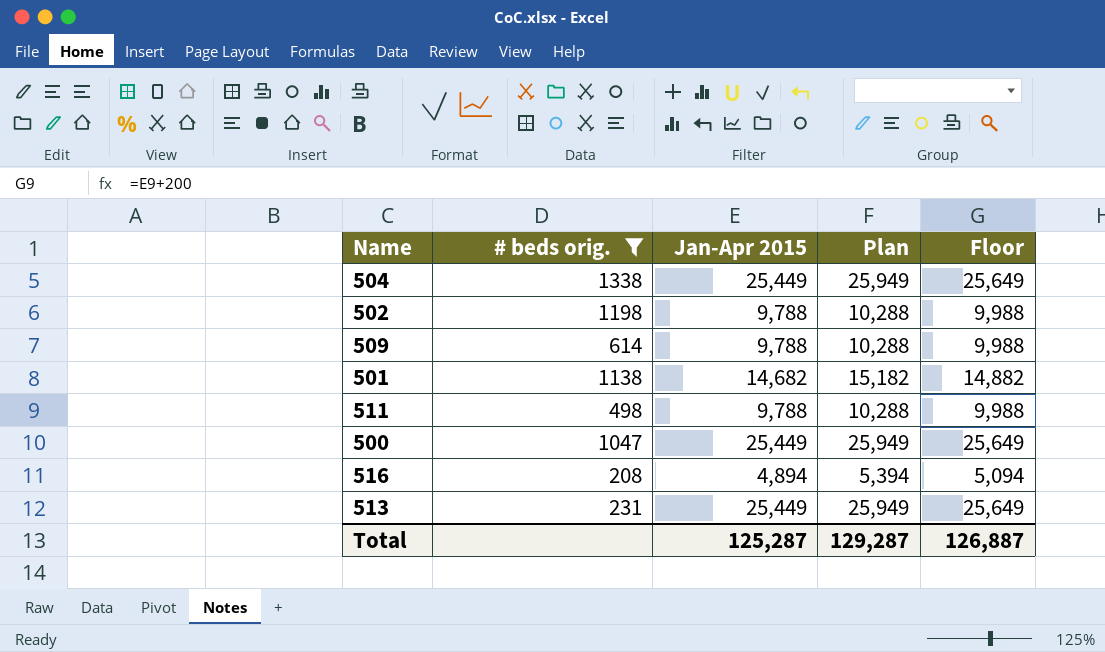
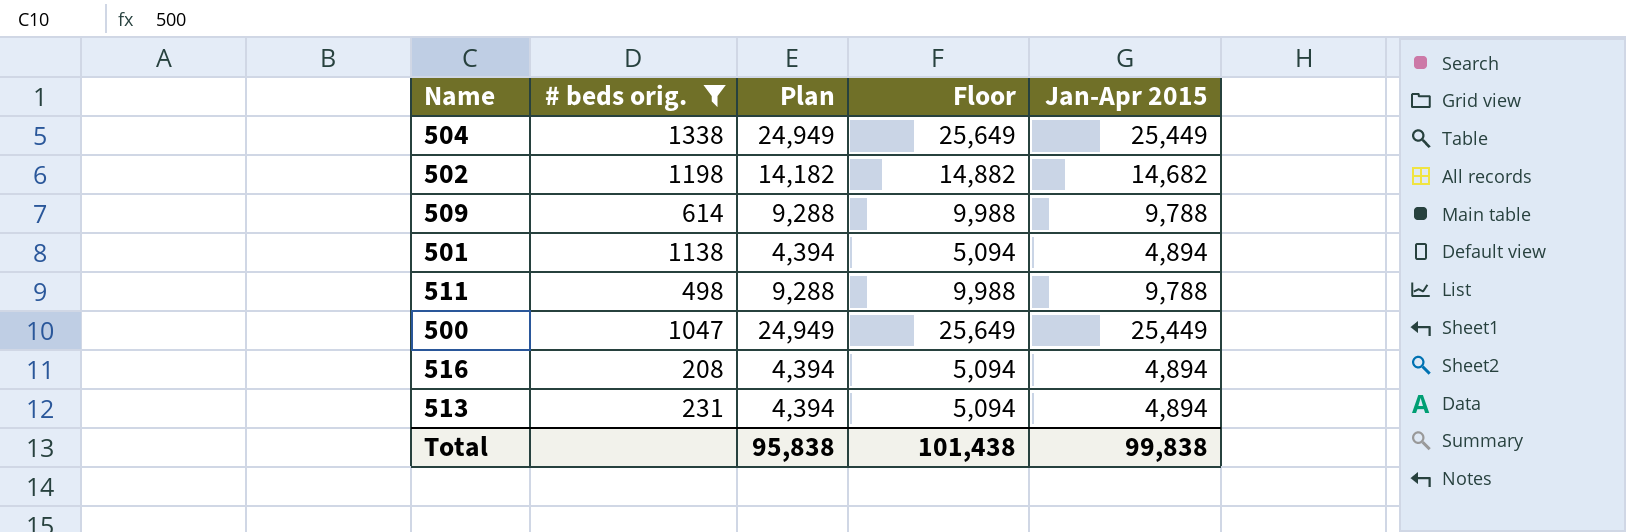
column Plan | formula: [Jan-Apr 2015] + 500 -> [Jan-Apr 2015] - 500
column Jan-Apr 2015 | position: 3 -> 5
502 | Floor: 9,988 -> 14,882
502 | Jan-Apr 2015: 9,788 -> 14,682
501 | Floor: 14,882 -> 5,094
501 | Jan-Apr 2015: 14,682 -> 4,894
513 | Floor: 25,649 -> 5,094
513 | Jan-Apr 2015: 25,449 -> 4,894
Total | Plan: 129,287 -> 95,838
Total | Floor: 126,887 -> 101,438
Total | Jan-Apr 2015: 125,287 -> 99,838

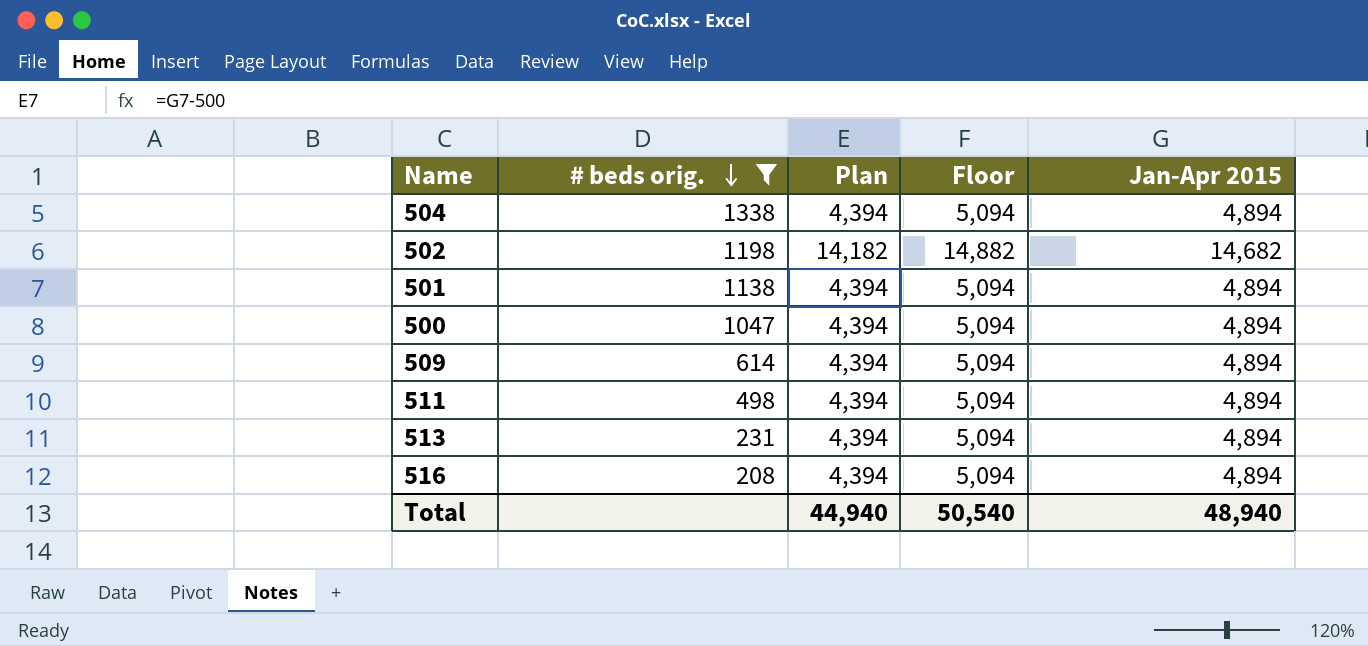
row order: none -> # beds orig. descending
504 | Plan: 24,949 -> 4,394
504 | Floor: 25,649 -> 5,094
504 | Jan-Apr 2015: 25,449 -> 4,894
500 | Plan: 24,949 -> 4,394
500 | Floor: 25,649 -> 5,094
500 | Jan-Apr 2015: 25,449 -> 4,894
509 | Plan: 9,288 -> 4,394
509 | Floor: 9,988 -> 5,094
509 | Jan-Apr 2015: 9,788 -> 4,894
511 | Plan: 9,288 -> 4,394
511 | Floor: 9,988 -> 5,094
511 | Jan-Apr 2015: 9,788 -> 4,894
Total | Plan: 95,838 -> 44,940
Total | Floor: 101,438 -> 50,540
Total | Jan-Apr 2015: 99,838 -> 48,940

